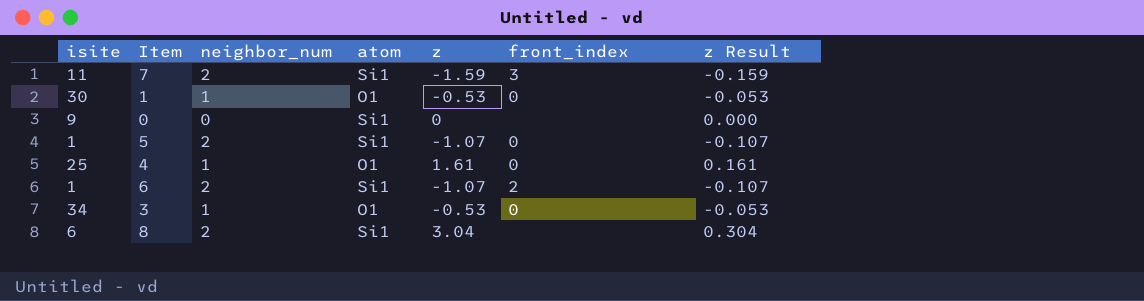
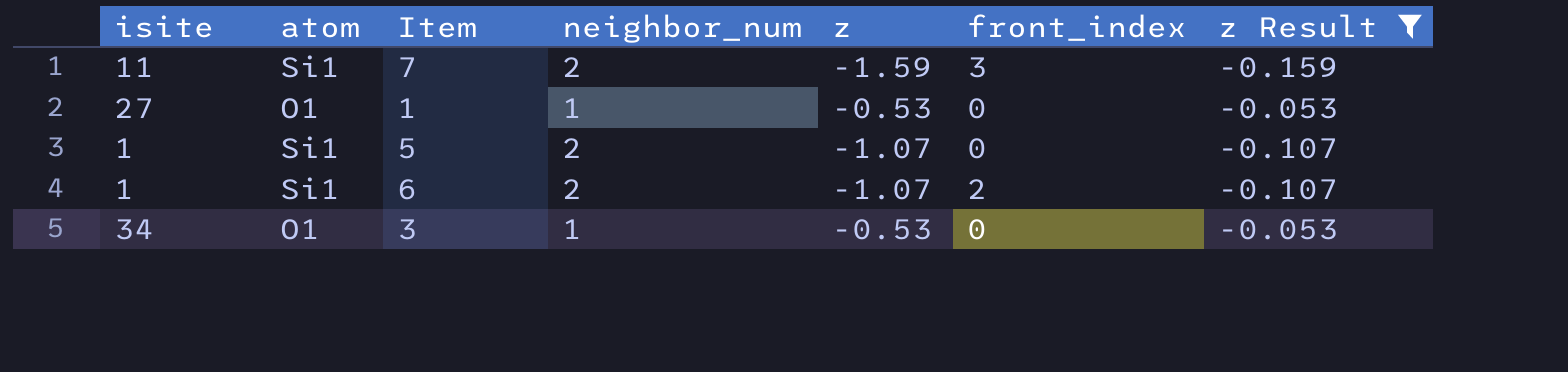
filter: none -> z Result <= -0.053
column atom | position: 4 -> 2
1 | isite: 30 -> 27

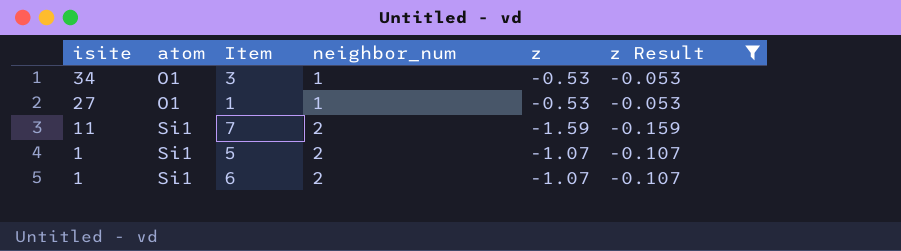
row order: none -> isite descending
column front_index | position: 6 -> none

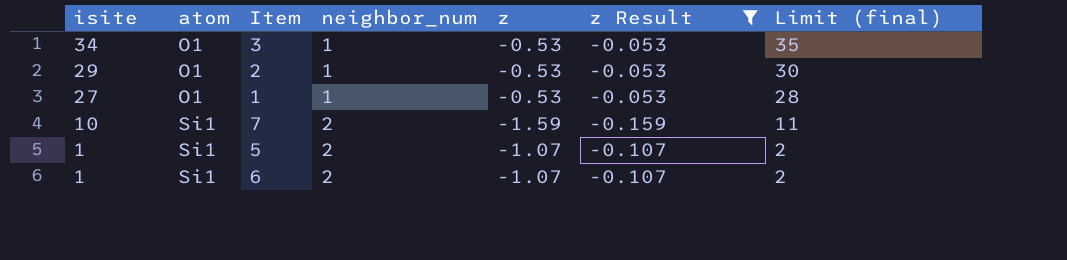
column Limit (final) | formula: none -> [isite] + 1
row 2: none -> 29 | O1 | 1 | -0.53 | -0.053 | 30
7 | isite: 11 -> 10

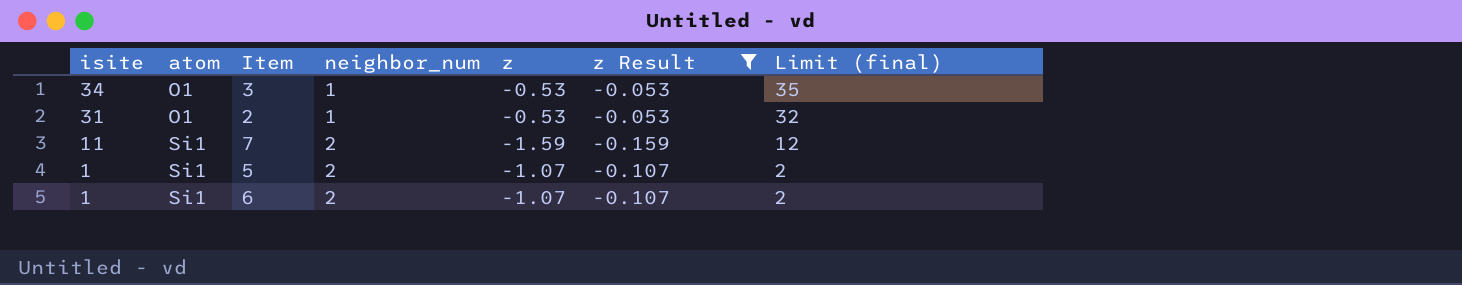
row 1: 27 | O1 | 1 | -0.53 | -0.053 | 28 -> none
2 | isite: 29 -> 31
2 | Limit (final): 30 -> 32
7 | isite: 10 -> 11
7 | Limit (final): 11 -> 12

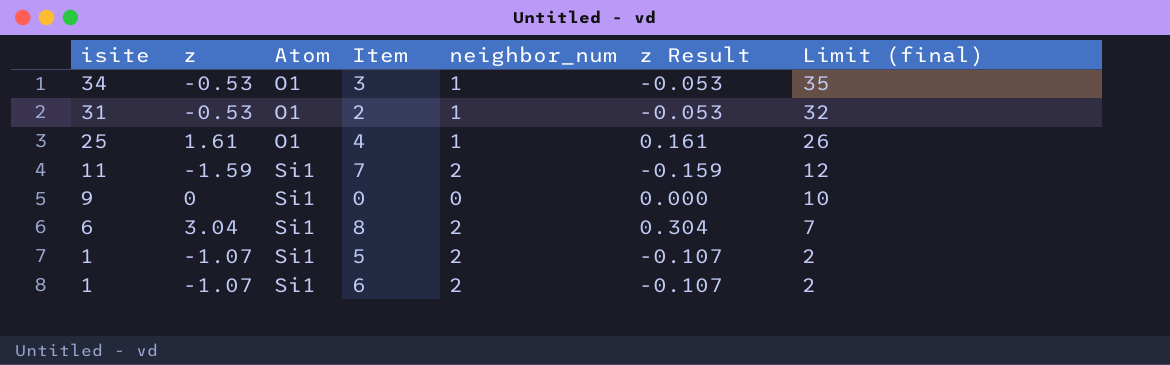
filter: z Result <= -0.053 -> none
column z | position: 5 -> 2
column name: atom -> Atom

